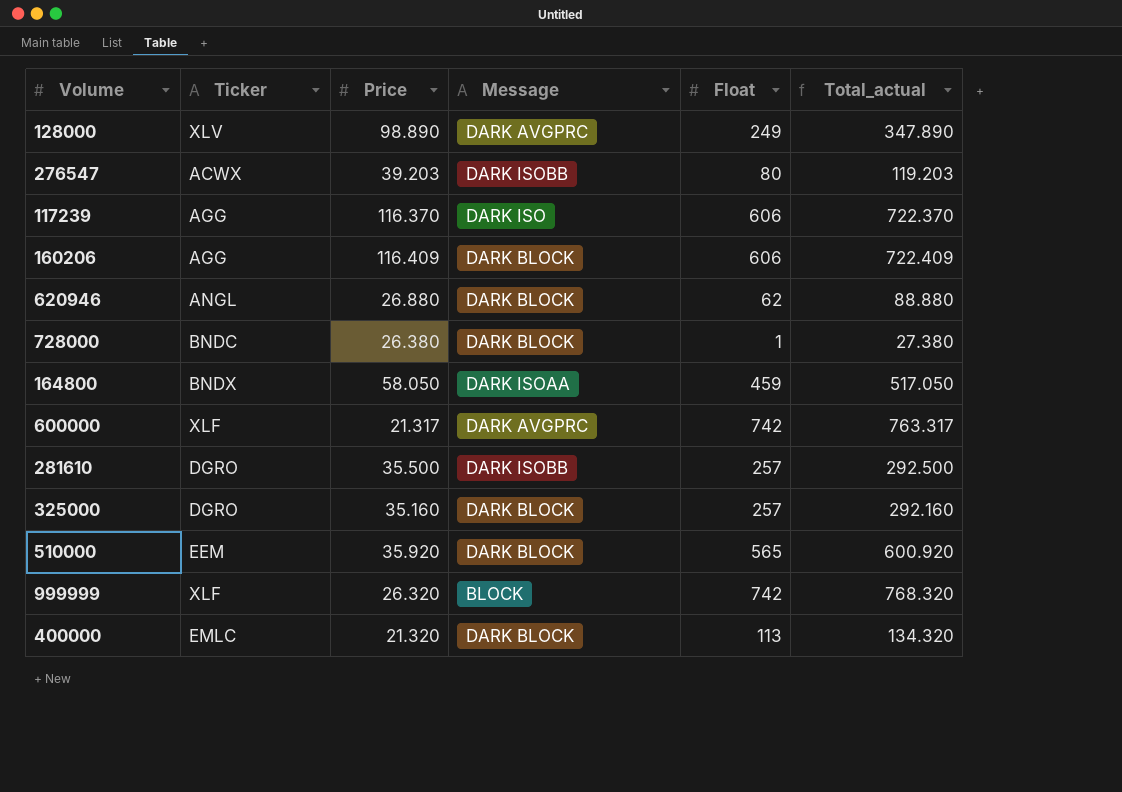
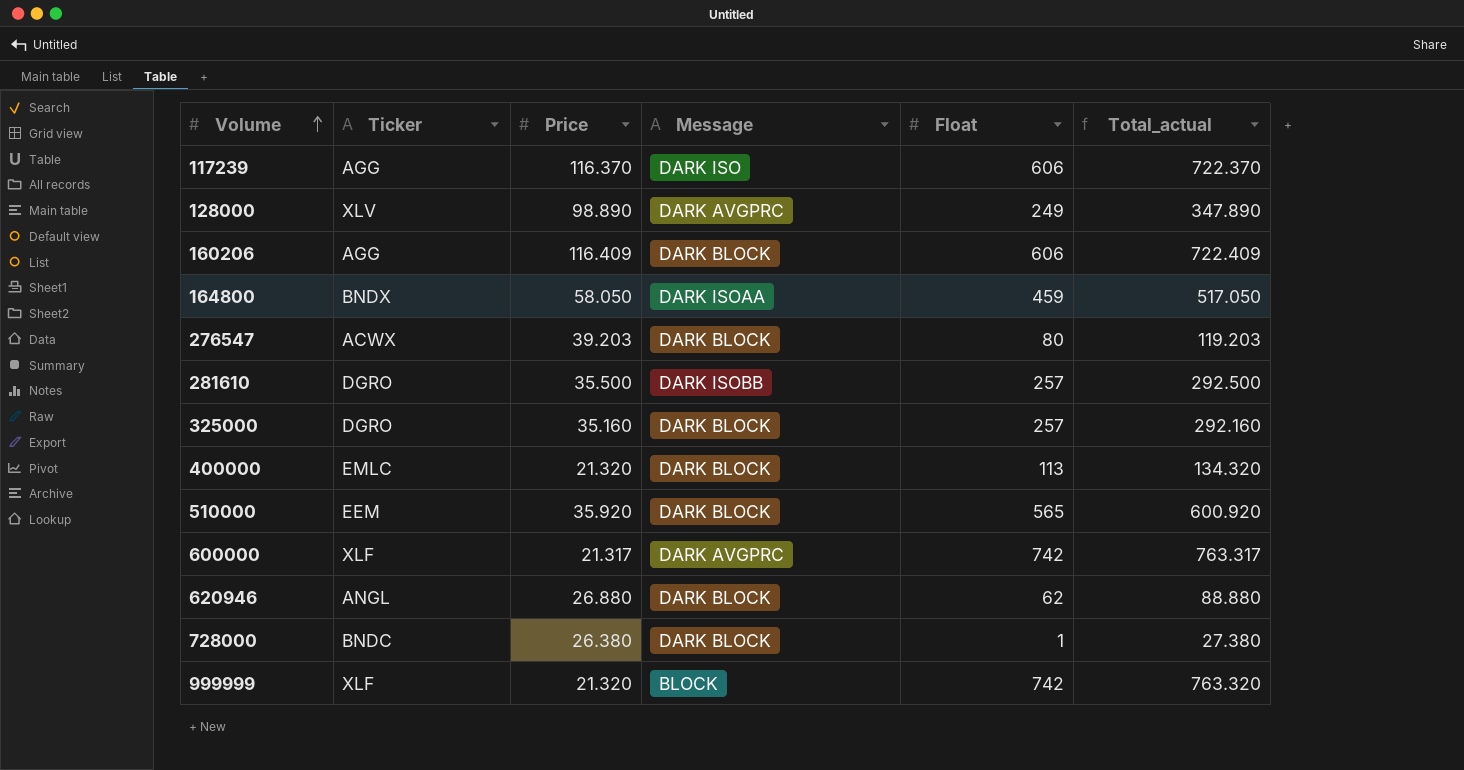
row order: none -> Volume ascending
276547 | Message: DARK ISOBB -> DARK BLOCK
999999 | Price: 26.320 -> 21.320
999999 | Total_actual: 768.320 -> 763.320

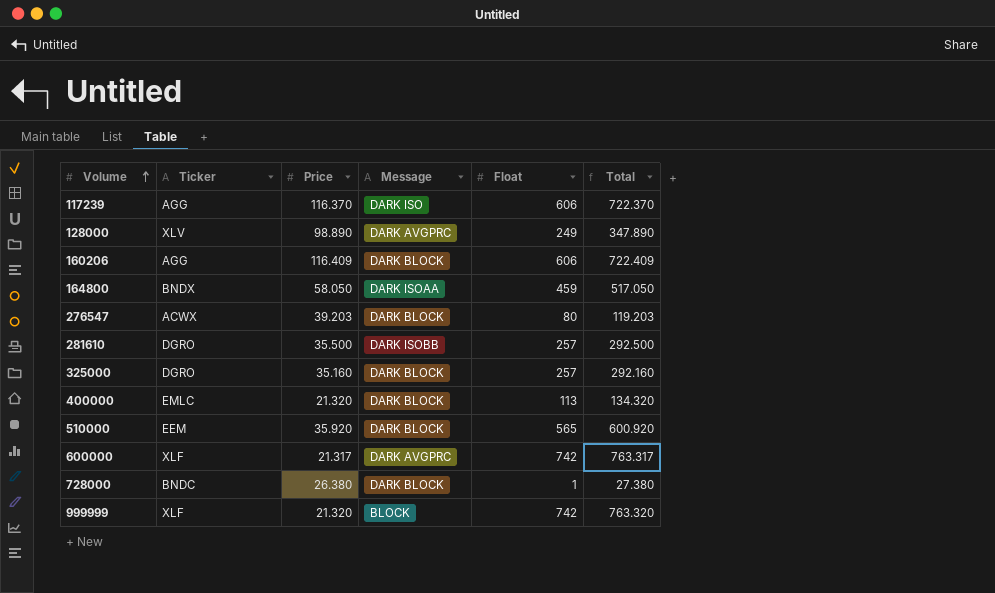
column name: Total_actual -> Total
row 620946: ANGL | 26.880 | DARK BLOCK | 62 | 88.880 -> none

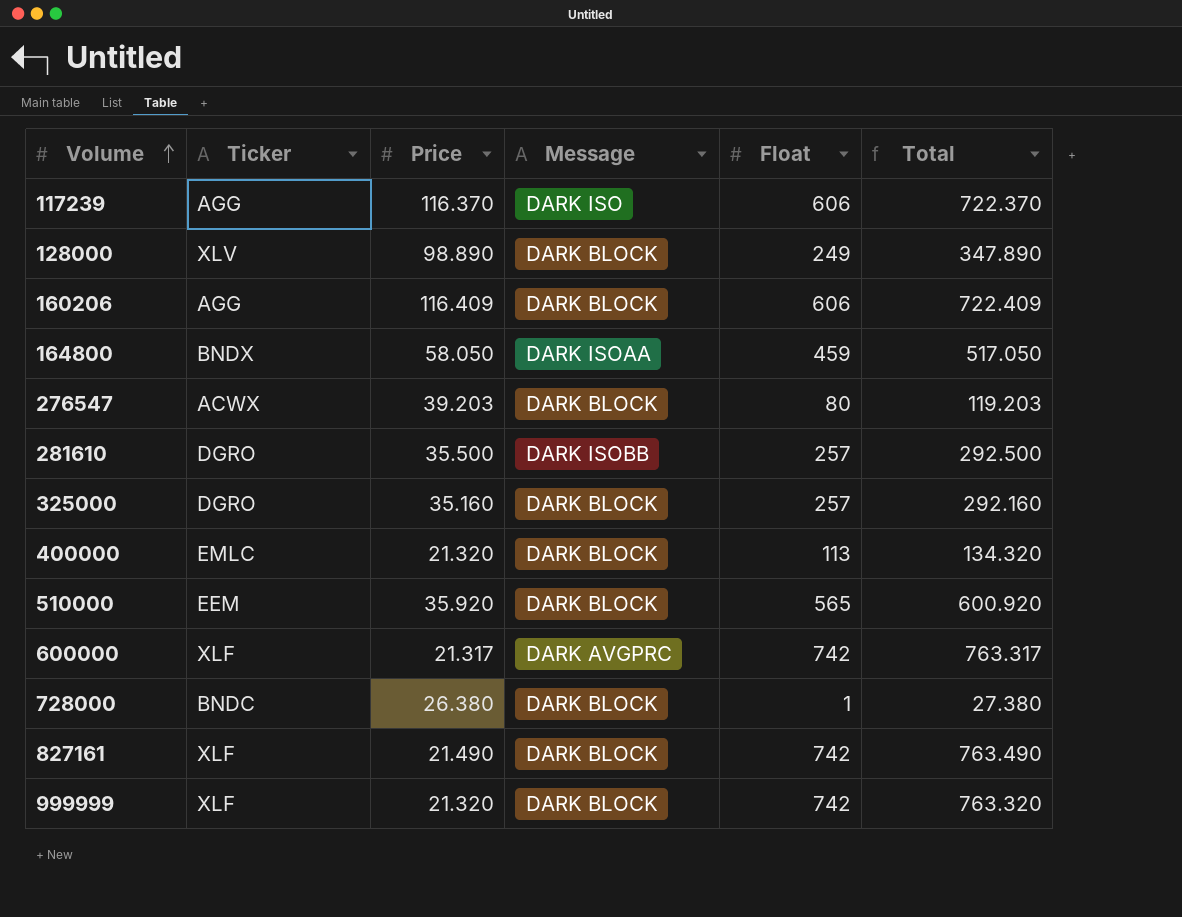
128000 | Message: DARK AVGPRC -> DARK BLOCK
row 827161: none -> XLF | 21.490 | DARK BLOCK | 742 | 763.490
999999 | Message: BLOCK -> DARK BLOCK

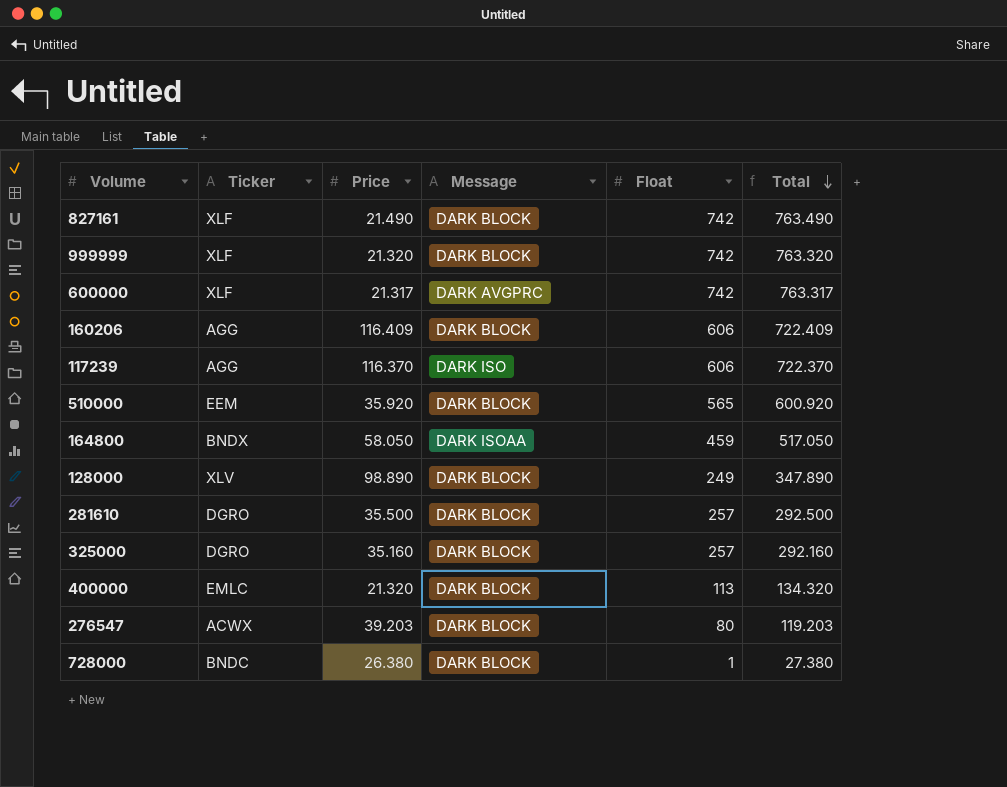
row order: Volume ascending -> Total descending
281610 | Message: DARK ISOBB -> DARK BLOCK

